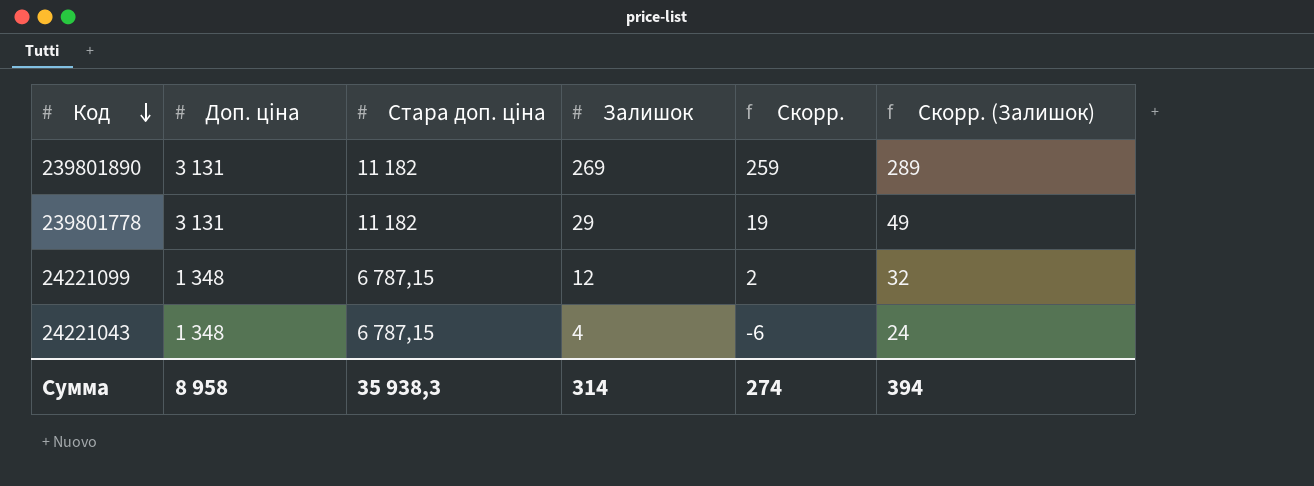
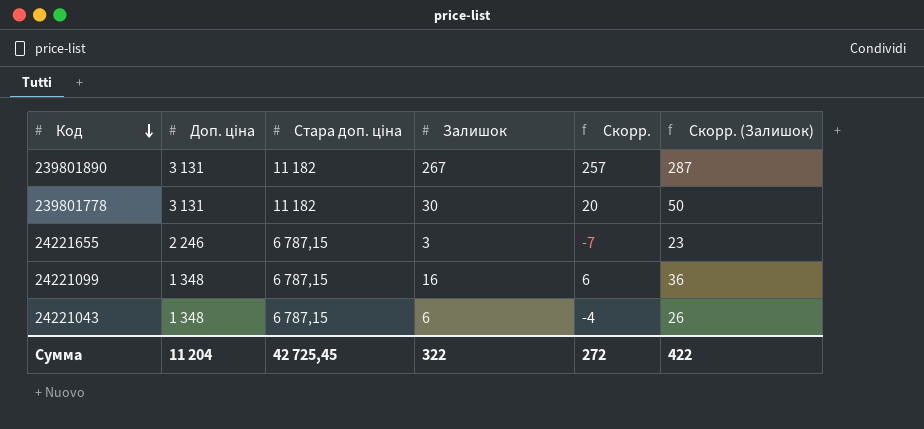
239801890 | Залишок: 269 -> 267
239801890 | Скорр.: 259 -> 257
239801890 | Скорр. (Залишок): 289 -> 287
239801778 | Залишок: 29 -> 30
239801778 | Скорр.: 19 -> 20
239801778 | Скорр. (Залишок): 49 -> 50
row 24221655: none -> 2 246 | 6 787,15 | 3 | -7 | 23
24221099 | Залишок: 12 -> 16
24221099 | Скорр.: 2 -> 6
24221099 | Скорр. (Залишок): 32 -> 36
24221043 | Залишок: 4 -> 6
24221043 | Скорр.: -6 -> -4
24221043 | Скорр. (Залишок): 24 -> 26
Сумма | Доп. ціна: 8 958 -> 11 204
Сумма | Стара доп. ціна: 35 938,3 -> 42 725,45
Сумма | Залишок: 314 -> 322
Сумма | Скорр.: 274 -> 272
Сумма | Скорр. (Залишок): 394 -> 422

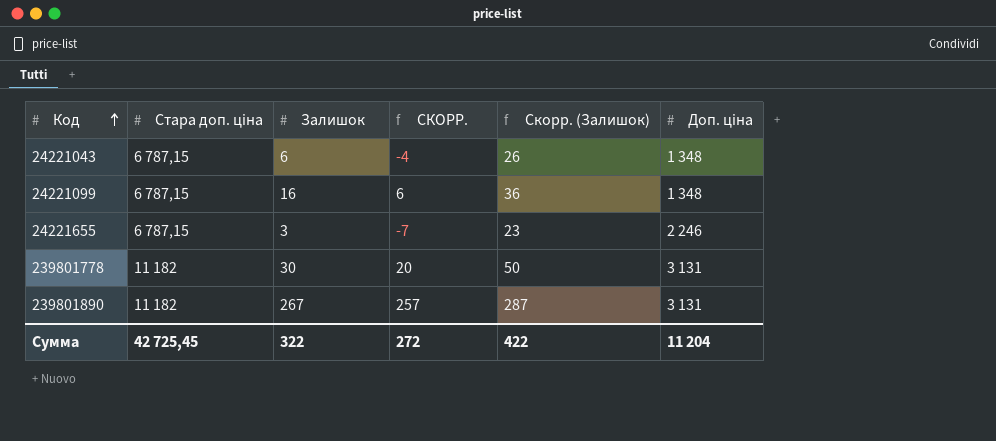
row order: Код descending -> Код ascending
column name: Скорр. -> СКОРР.
column Доп. ціна | position: 2 -> 6

